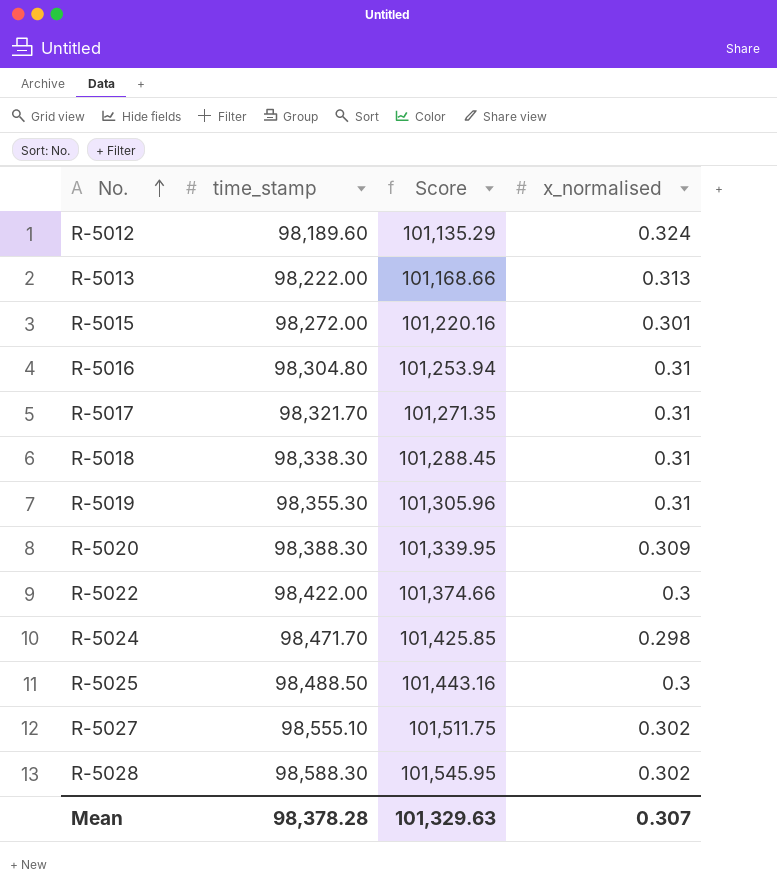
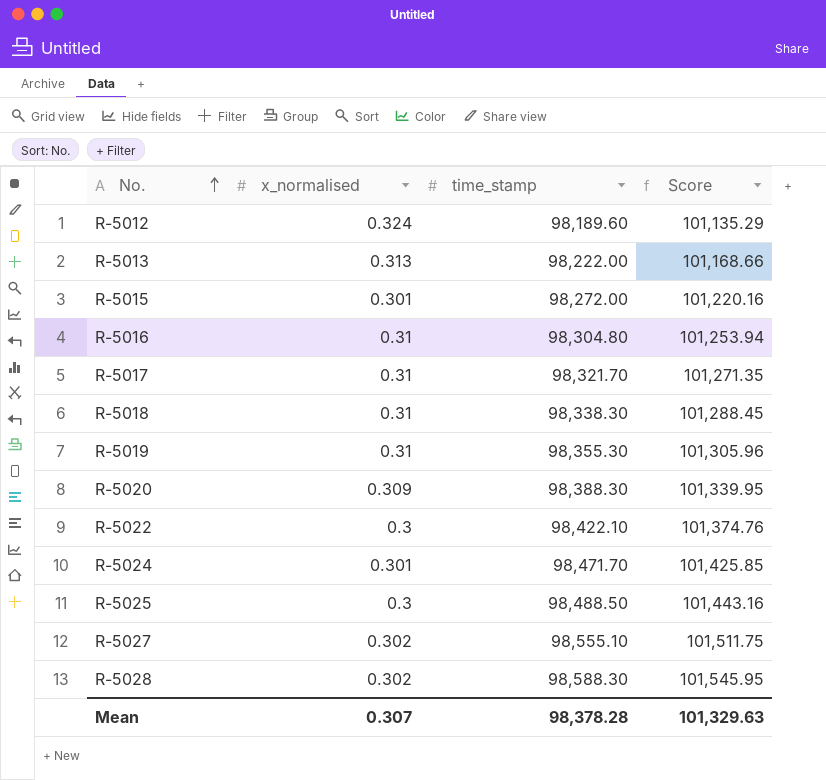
column x_normalised | position: 4 -> 2
R-5022 | time_stamp: 98,422.00 -> 98,422.10
R-5022 | Score: 101,374.66 -> 101,374.76
R-5024 | x_normalised: 0.298 -> 0.301

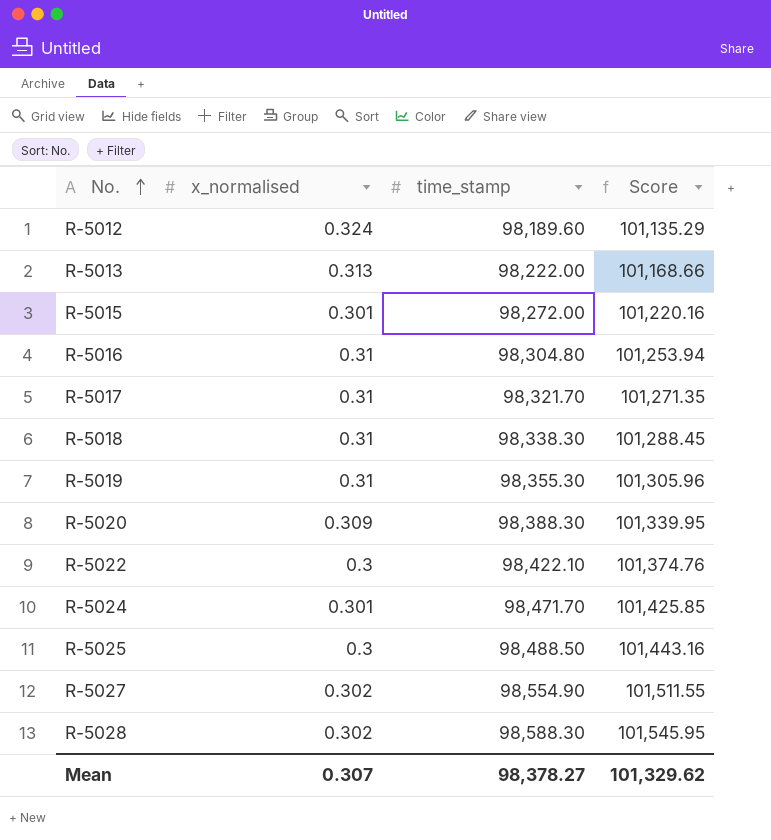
R-5027 | time_stamp: 98,555.10 -> 98,554.90
R-5027 | Score: 101,511.75 -> 101,511.55
Mean | time_stamp: 98,378.28 -> 98,378.27
Mean | Score: 101,329.63 -> 101,329.62

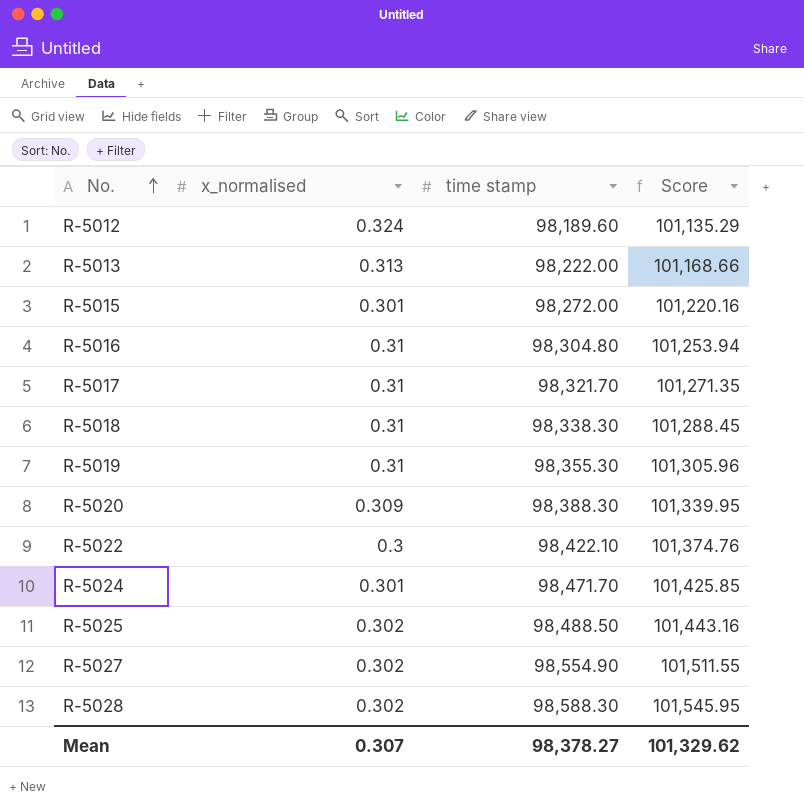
column name: time_stamp -> time stamp
R-5025 | x_normalised: 0.3 -> 0.302

